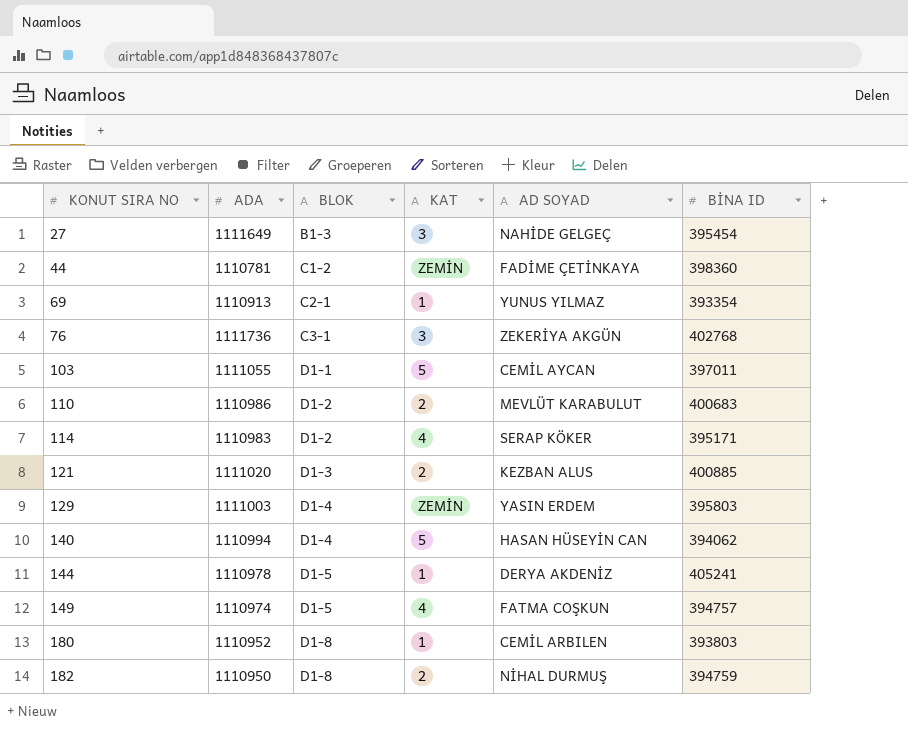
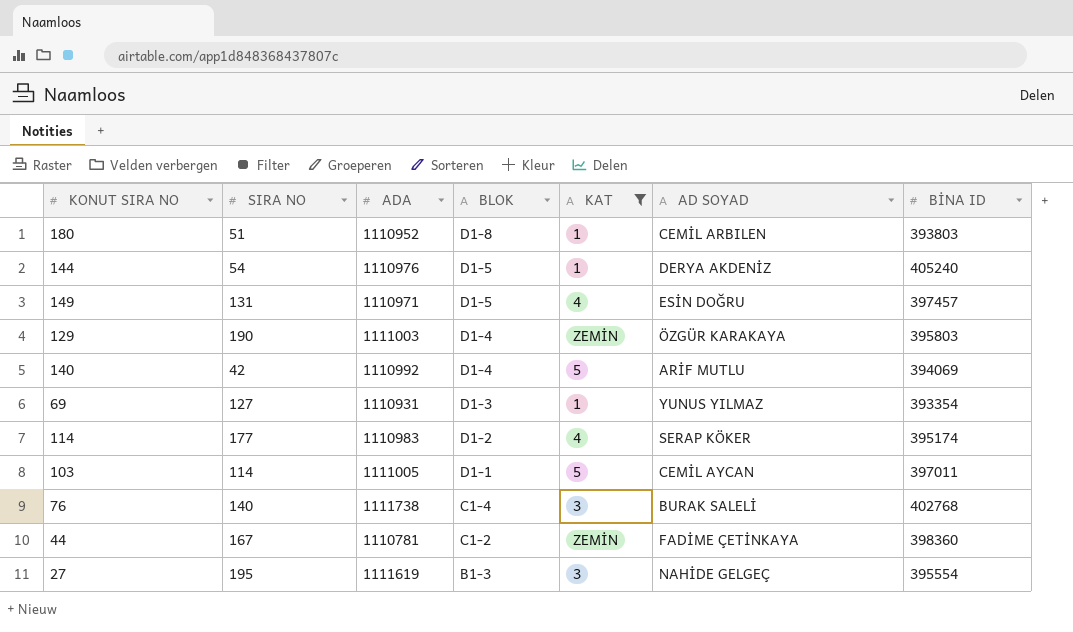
filter: none -> KAT != 2
row order: KONUT SIRA NO ascending -> BLOK descending
column SIRA NO | position: none -> 2
144 | ADA: 1110978 -> 1110976
144 | BİNA ID: 405241 -> 405240
149 | ADA: 1110974 -> 1110971
149 | AD SOYAD: FATMA COŞKUN -> ESİN DOĞRU
149 | BİNA ID: 394757 -> 397457
129 | AD SOYAD: YASIN ERDEM -> ÖZGÜR KARAKAYA
140 | ADA: 1110994 -> 1110992
140 | AD SOYAD: HASAN HÜSEYİN CAN -> ARİF MUTLU
140 | BİNA ID: 394062 -> 394069
69 | ADA: 1110913 -> 1110931
69 | BLOK: C2-1 -> D1-3
114 | BİNA ID: 395171 -> 395174
103 | ADA: 1111055 -> 1111005
76 | ADA: 1111736 -> 1111738
76 | BLOK: C3-1 -> C1-4
76 | AD SOYAD: ZEKERİYA AKGÜN -> BURAK SALELİ
27 | ADA: 1111649 -> 1111619
27 | BİNA ID: 395454 -> 395554

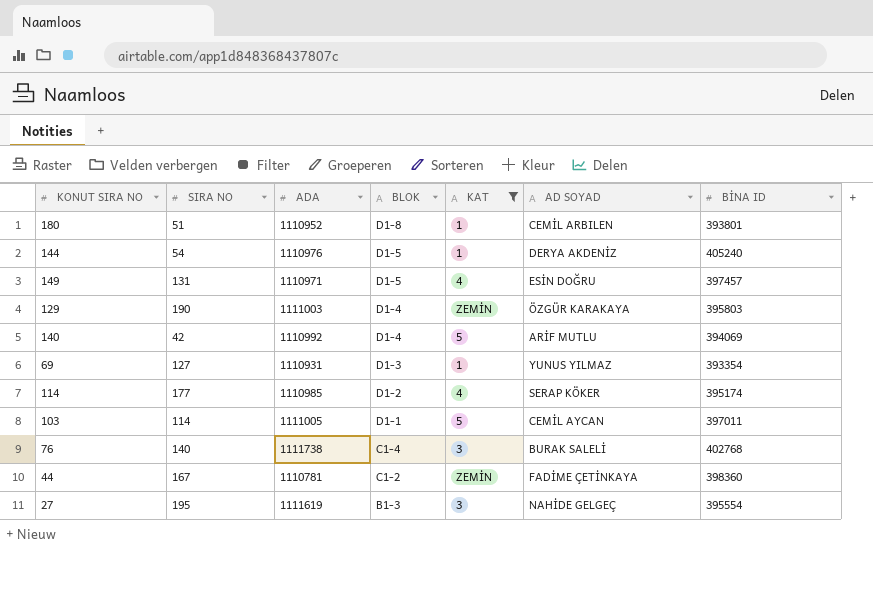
180 | BİNA ID: 393803 -> 393801
114 | ADA: 1110983 -> 1110985

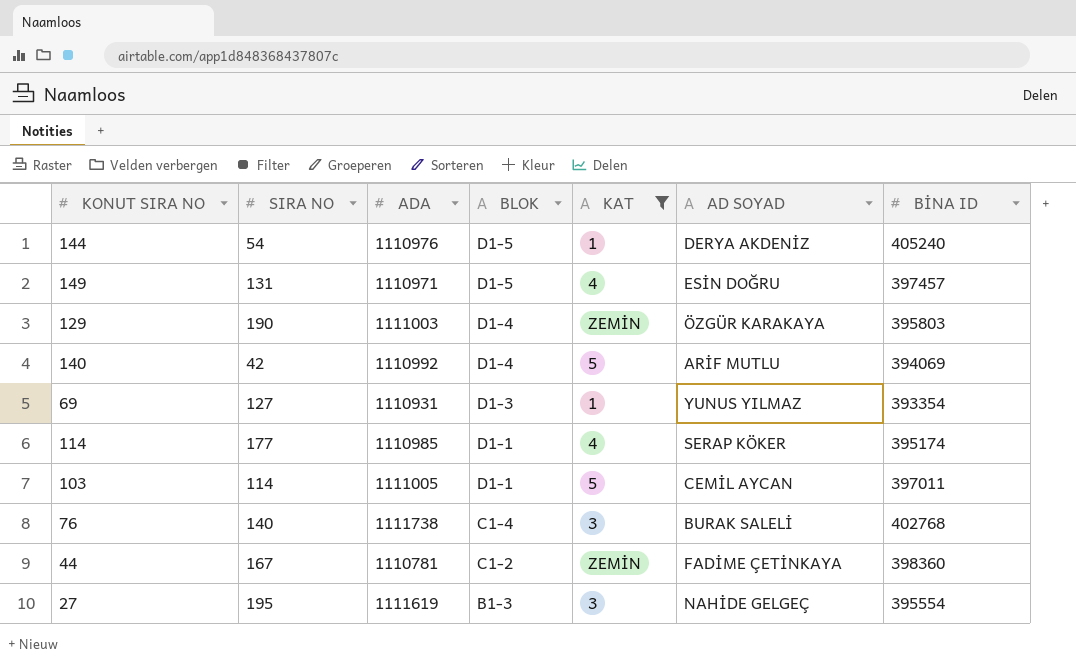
row 180: 51 | 1110952 | D1-8 | 1 | CEMİL ARBILEN | 393801 -> none
114 | BLOK: D1-2 -> D1-1

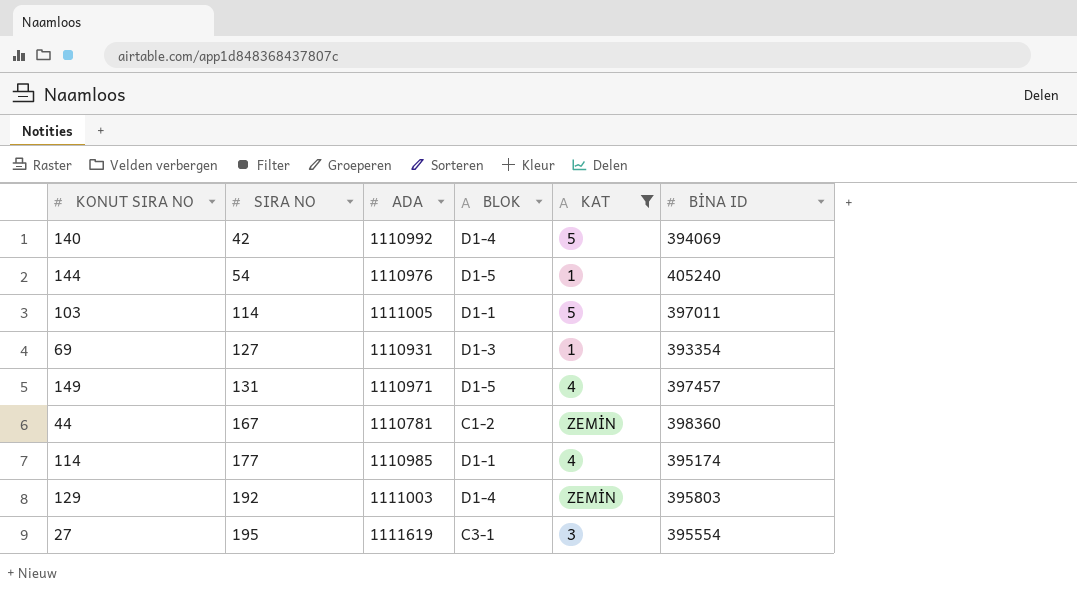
row order: BLOK descending -> SIRA NO ascending
column AD SOYAD | position: 6 -> none
row 76: 140 | 1111738 | C1-4 | 3 | BURAK SALELİ | 402768 -> none
129 | SIRA NO: 190 -> 192
27 | BLOK: B1-3 -> C3-1

